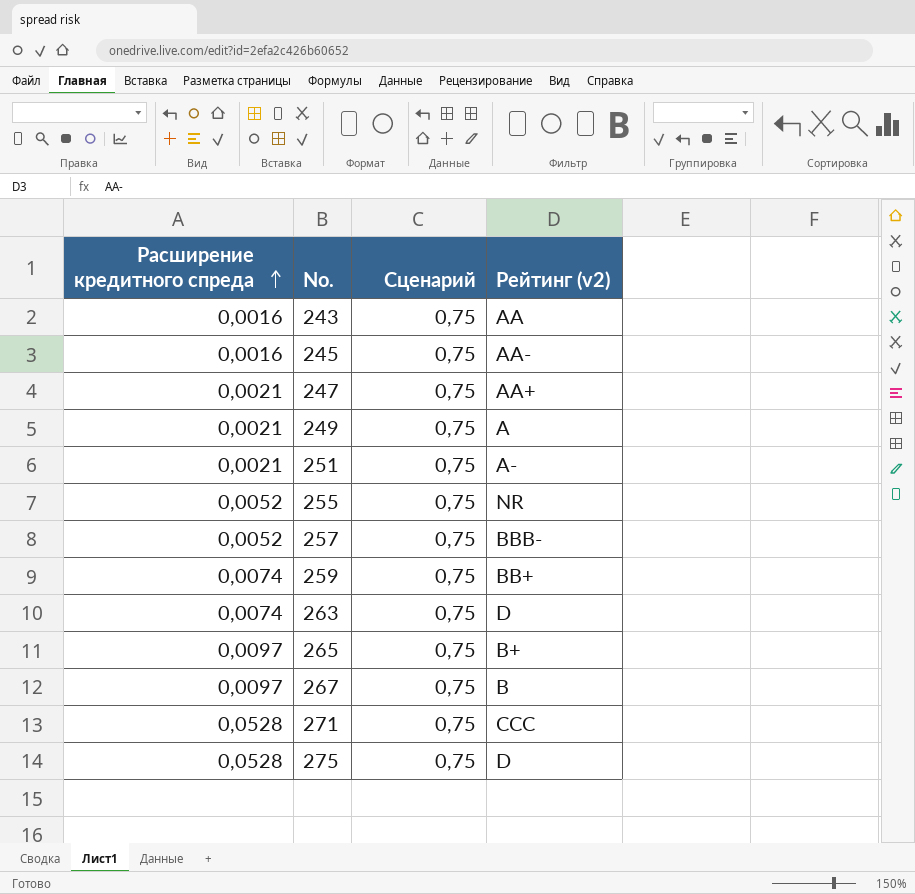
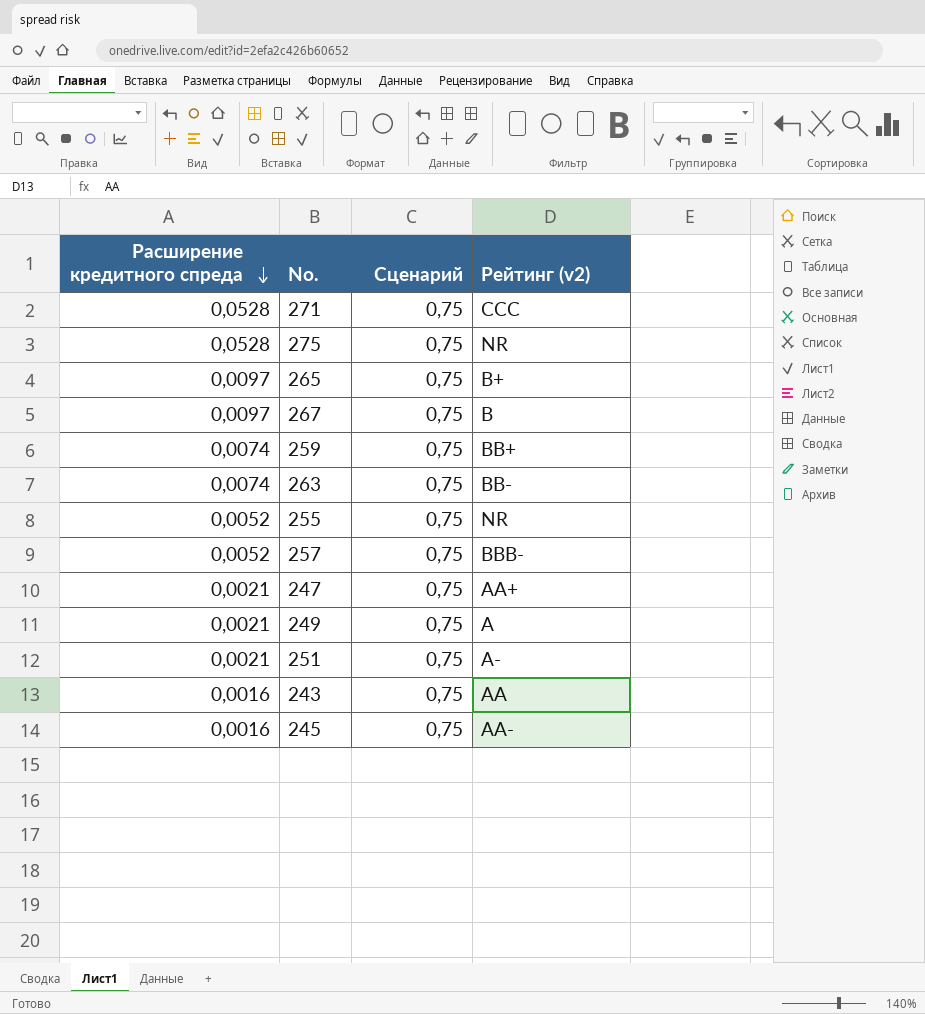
row order: Расширение кредитного спреда ascending -> Расширение кредитного спреда descending
275 | Рейтинг (v2): D -> NR
263 | Рейтинг (v2): D -> BB-

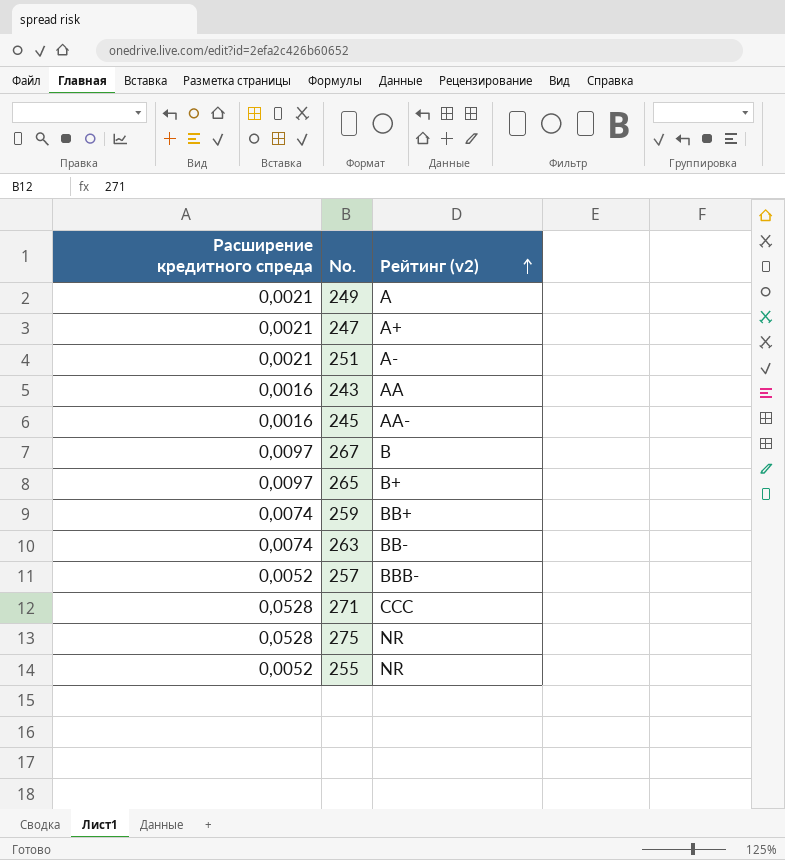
row order: Расширение кредитного спреда descending -> Рейтинг (v2) ascending
column Сценарий | position: 3 -> none
247 | Рейтинг (v2): AA+ -> A+

